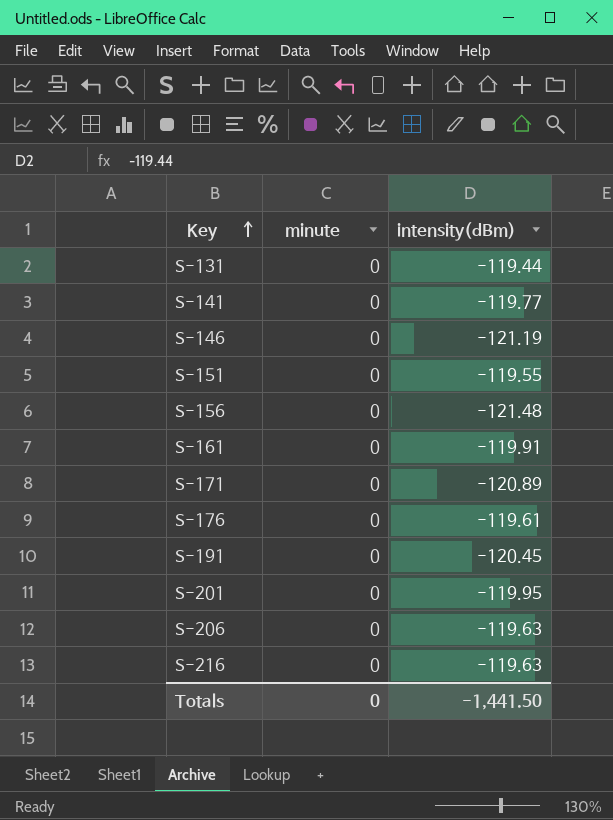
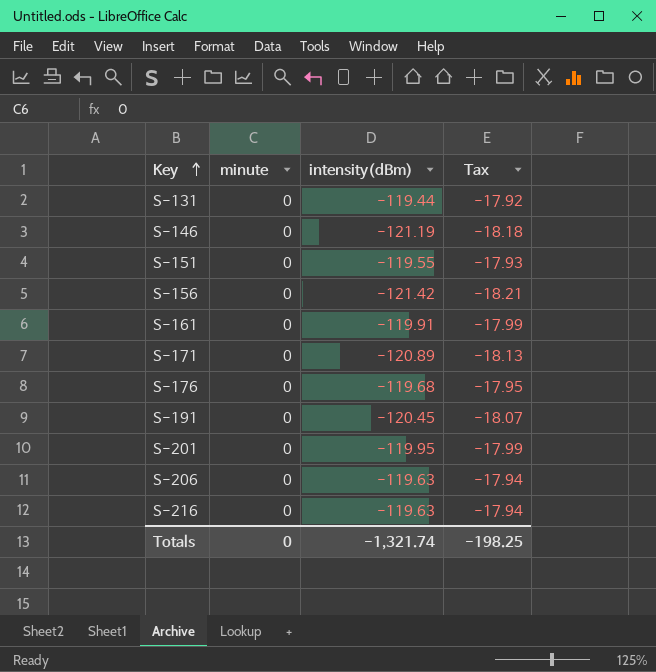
column Tax | formula: none -> [intensity(dBm)] * 0.15
row S-141: 0 | -119.77 -> none
S-156 | intensity(dBm): -121.48 -> -121.42
S-176 | intensity(dBm): -119.61 -> -119.68
Totals | intensity(dBm): -1,441.50 -> -1,321.74

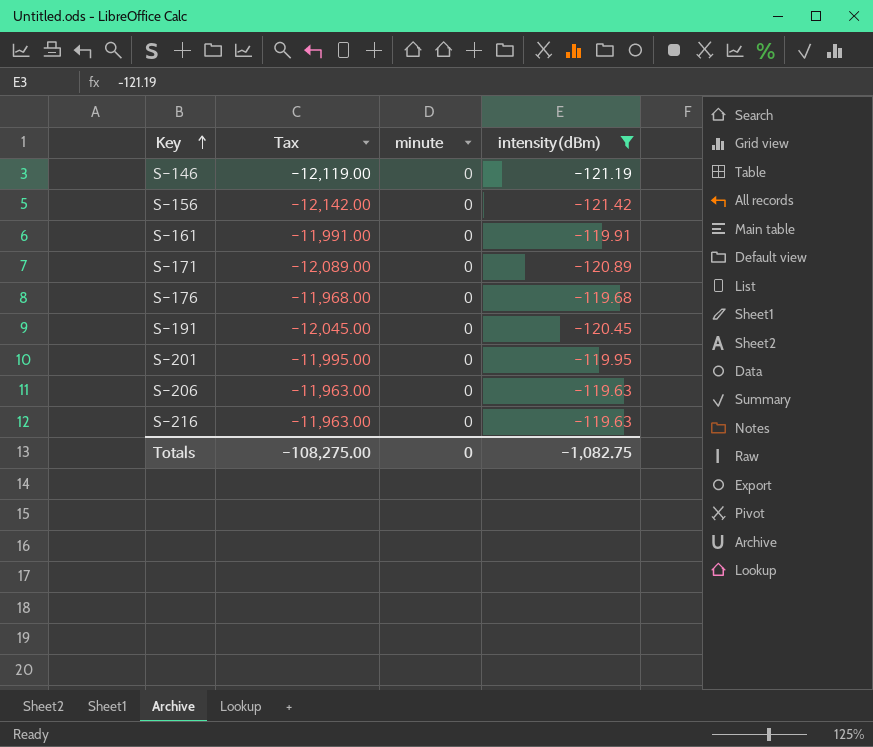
filter: none -> intensity(dBm) <= -119.63
column Tax | formula: [intensity(dBm)] * 0.15 -> [intensity(dBm)] * 100
column Tax | position: 4 -> 2
Totals | Tax: -198.25 -> -108,275.00
Totals | intensity(dBm): -1,321.74 -> -1,082.75

